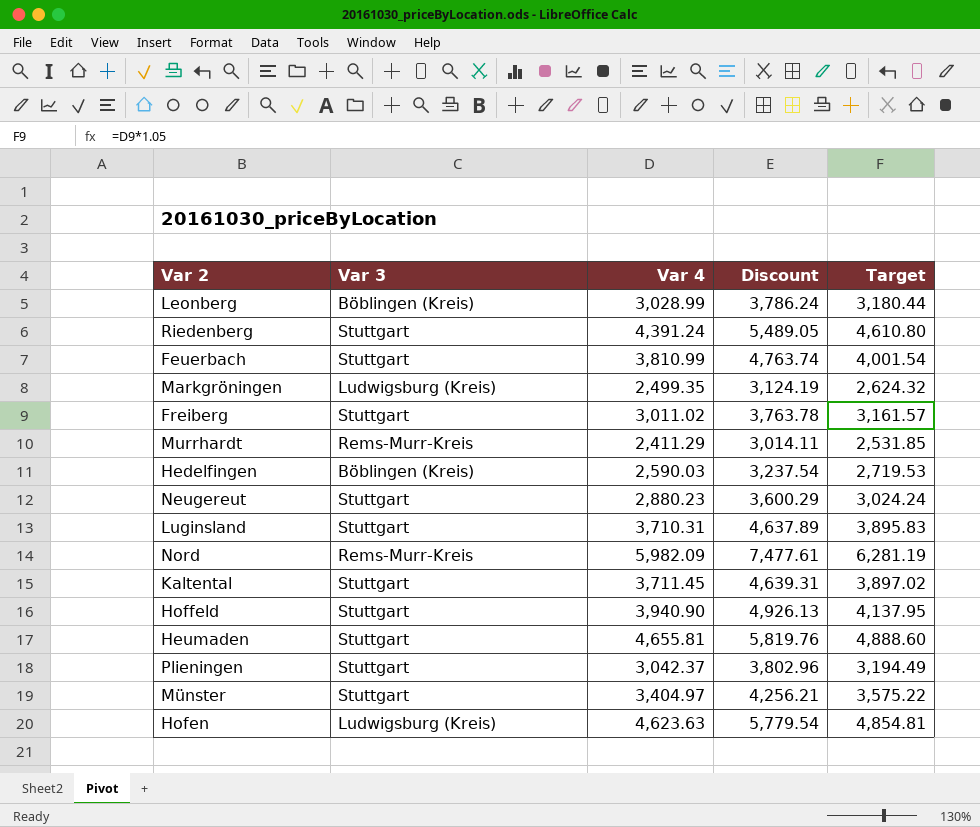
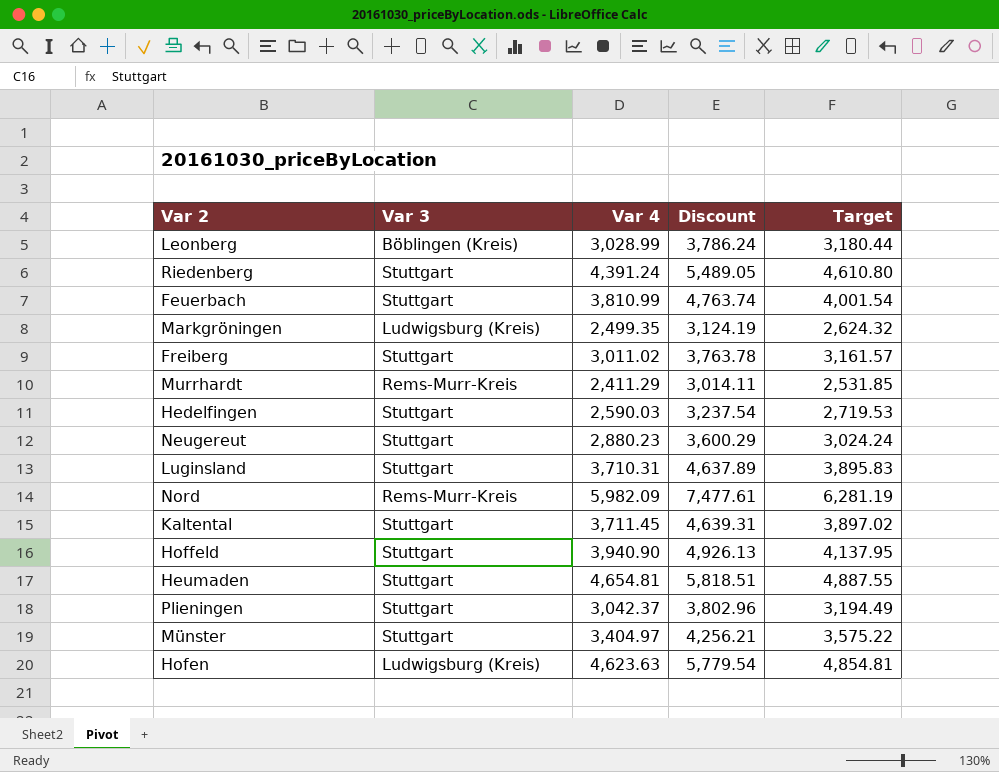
Hedelfingen | Var 3: Böblingen (Kreis) -> Stuttgart
Heumaden | Var 4: 4,655.81 -> 4,654.81
Heumaden | Discount: 5,819.76 -> 5,818.51
Heumaden | Target: 4,888.60 -> 4,887.55

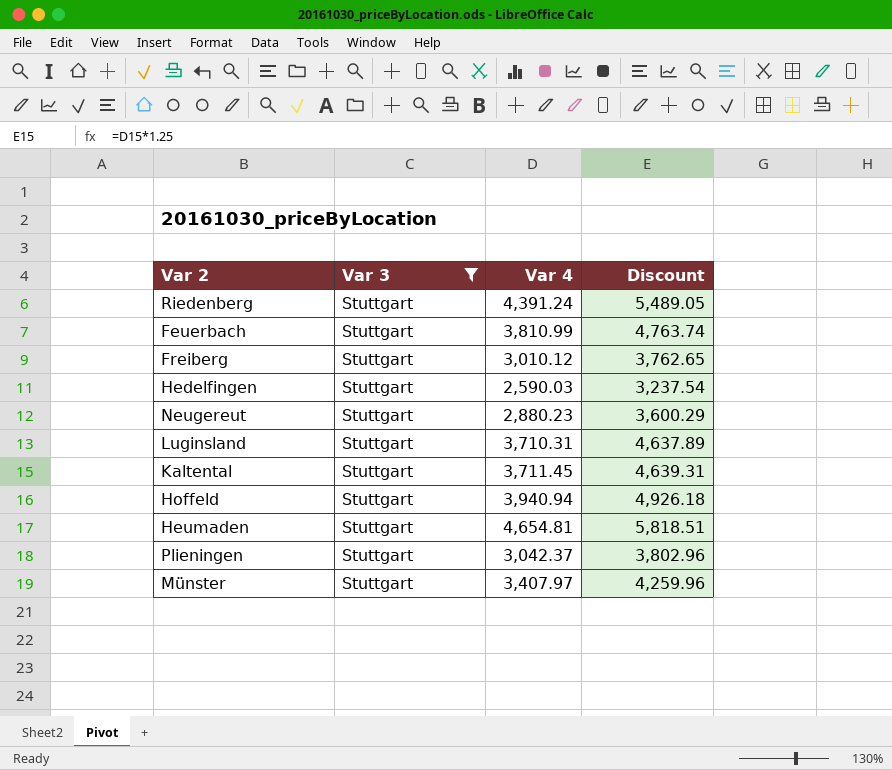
filter: none -> Var 3 = Stuttgart
column Target | formula: [Var 4] * 1.05 -> none
Freiberg | Var 4: 3,011.02 -> 3,010.12
Freiberg | Discount: 3,763.78 -> 3,762.65
Hoffeld | Var 4: 3,940.90 -> 3,940.94
Hoffeld | Discount: 4,926.13 -> 4,926.18
Münster | Var 4: 3,404.97 -> 3,407.97
Münster | Discount: 4,256.21 -> 4,259.96

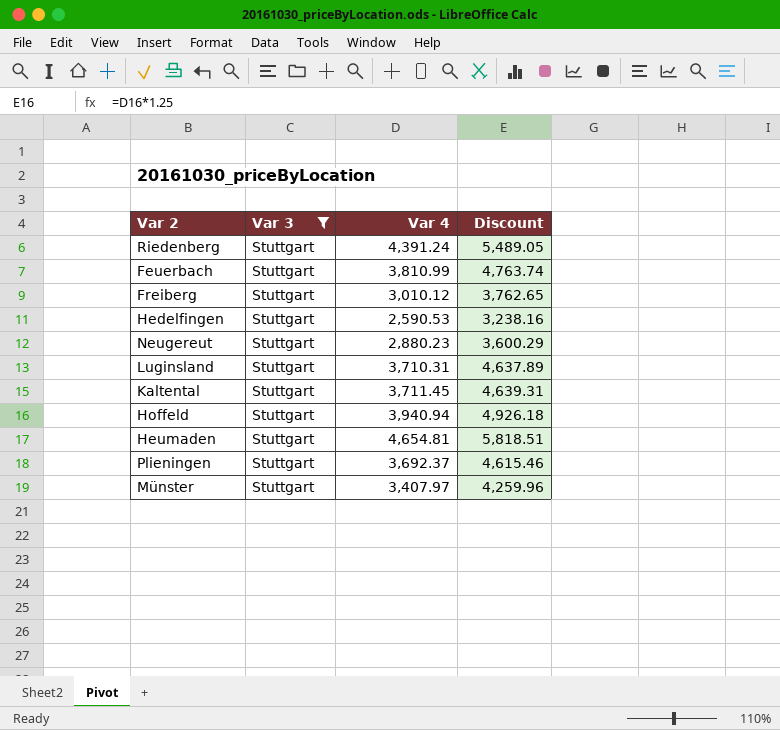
Hedelfingen | Var 4: 2,590.03 -> 2,590.53
Hedelfingen | Discount: 3,237.54 -> 3,238.16
Plieningen | Var 4: 3,042.37 -> 3,692.37
Plieningen | Discount: 3,802.96 -> 4,615.46

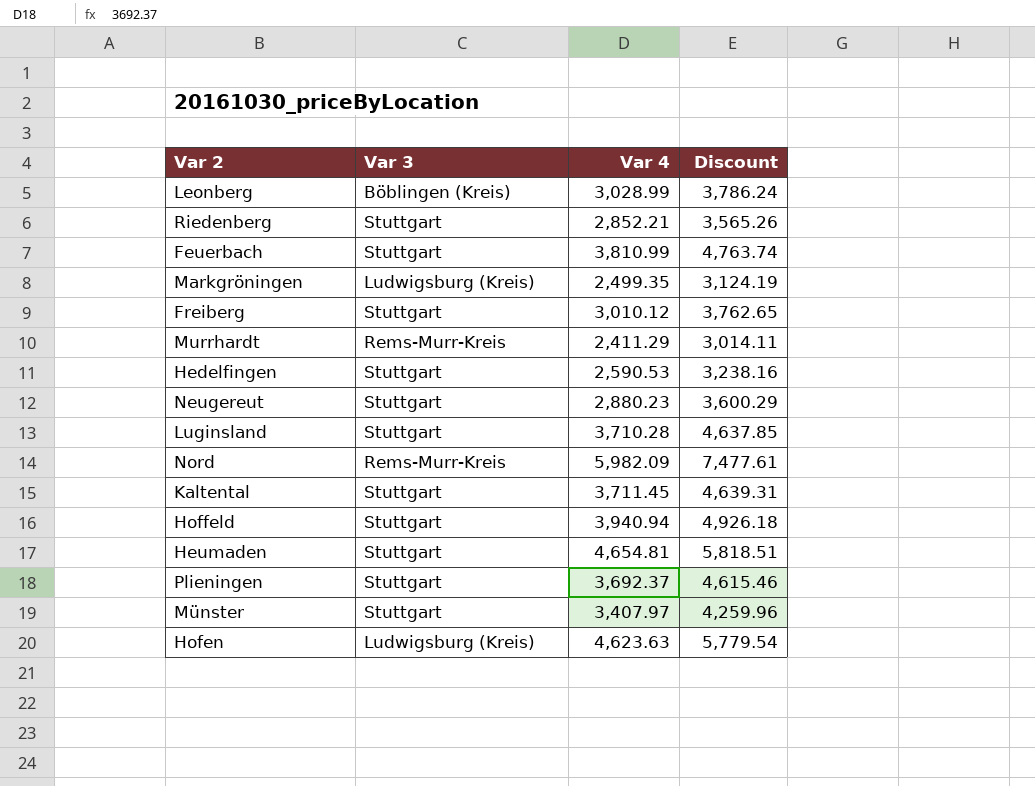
filter: Var 3 = Stuttgart -> none
Riedenberg | Var 4: 4,391.24 -> 2,852.21
Riedenberg | Discount: 5,489.05 -> 3,565.26
Luginsland | Var 4: 3,710.31 -> 3,710.28
Luginsland | Discount: 4,637.89 -> 4,637.85

